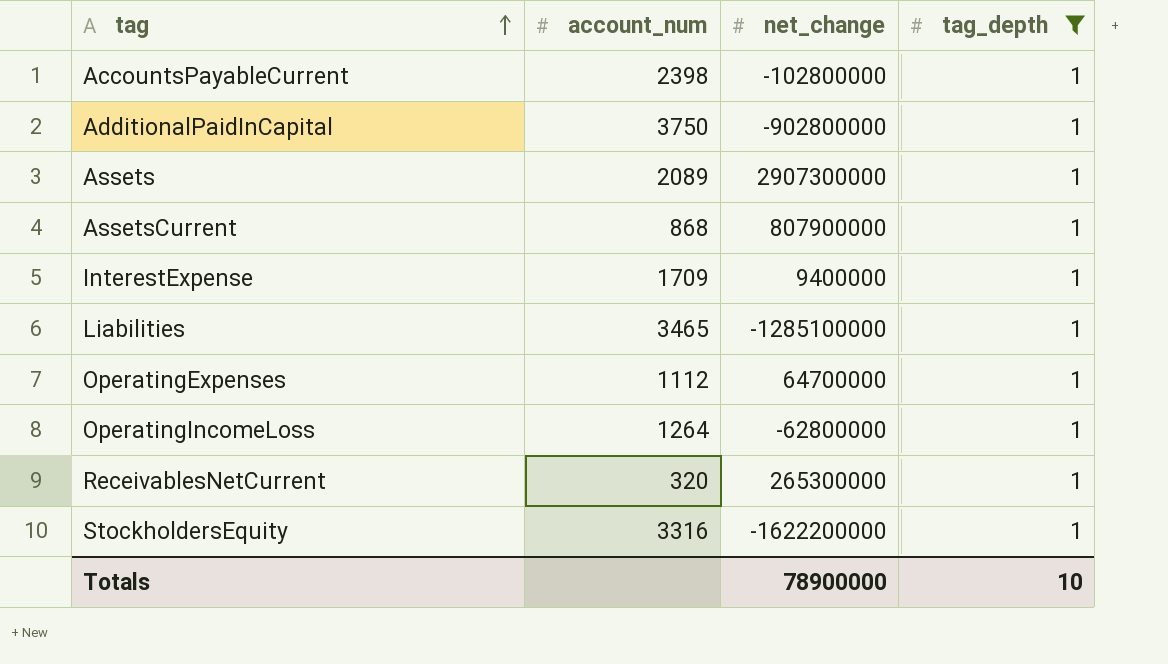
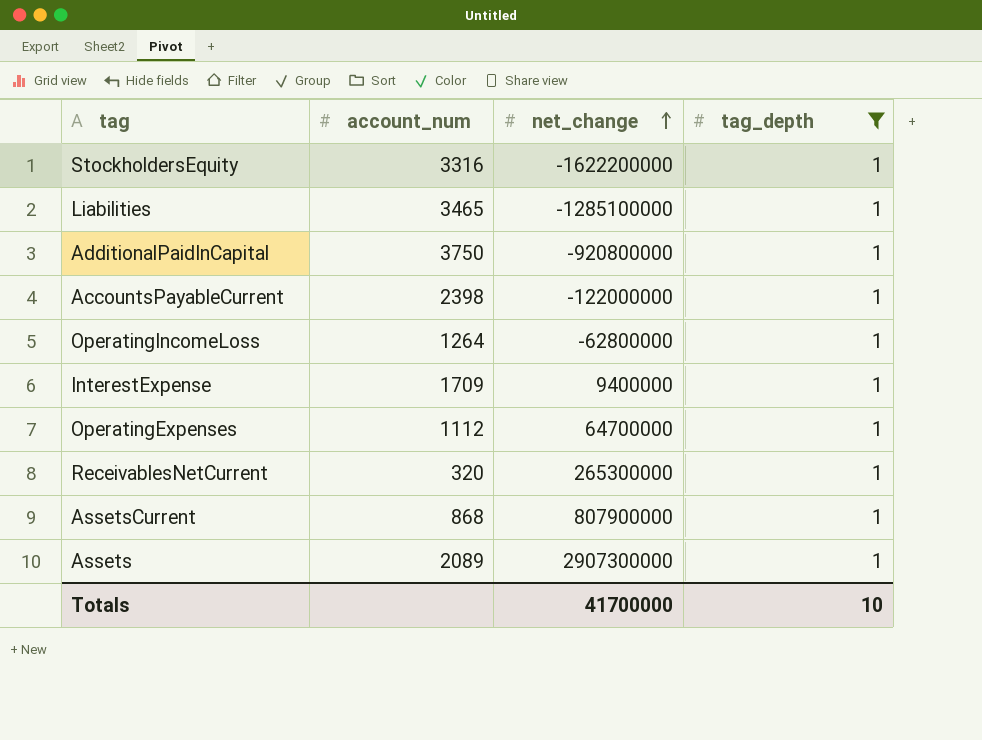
row order: tag ascending -> net_change ascending
AdditionalPaidInCapital | net_change: -902800000 -> -920800000
AccountsPayableCurrent | net_change: -102800000 -> -122000000
Totals | net_change: 78900000 -> 41700000

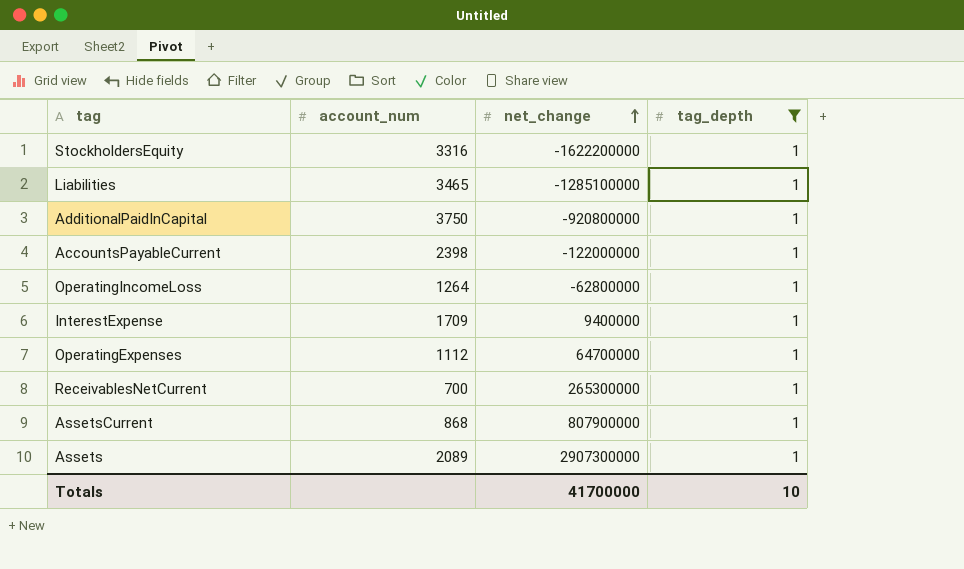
ReceivablesNetCurrent | account_num: 320 -> 700

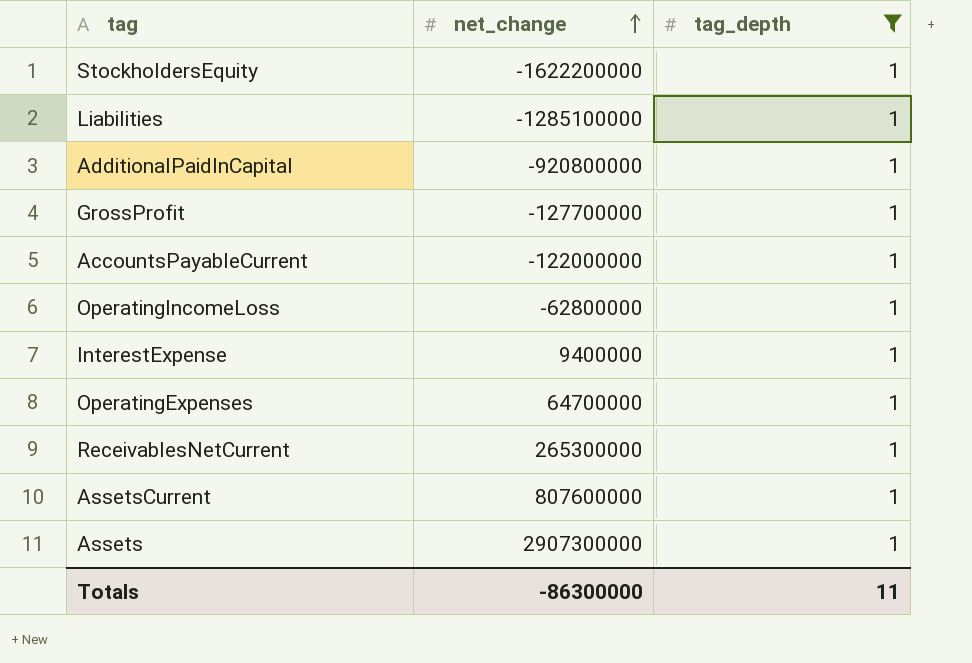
column account_num | position: 2 -> none
row GrossProfit: none -> -127700000 | 1
AssetsCurrent | net_change: 807900000 -> 807600000
Totals | net_change: 41700000 -> -86300000
Totals | tag_depth: 10 -> 11

